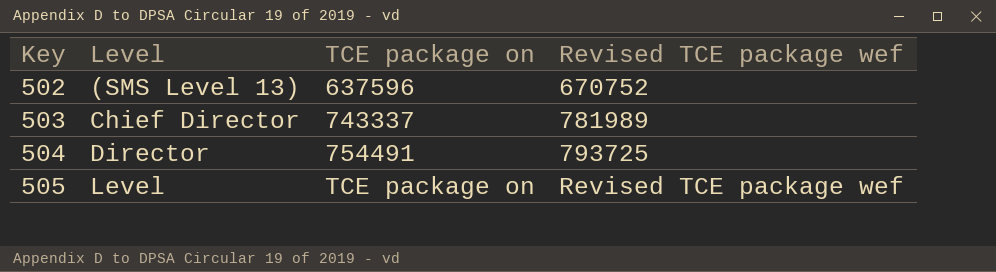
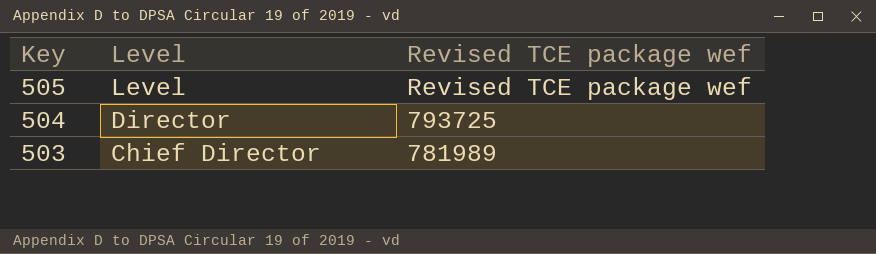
row order: Key ascending -> Key descending
column TCE package on | position: 3 -> none
row 502: (SMS Level 13) | 637596 | 670752 -> none

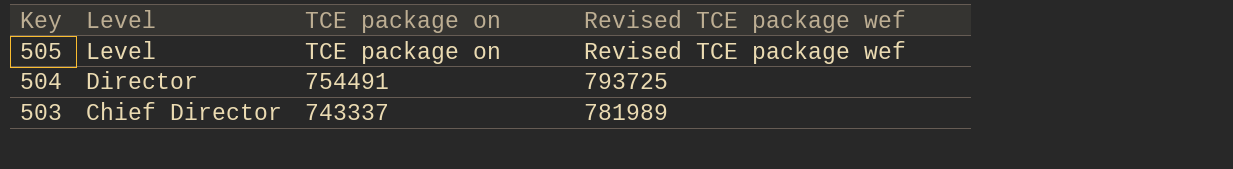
column TCE package on | position: none -> 3

